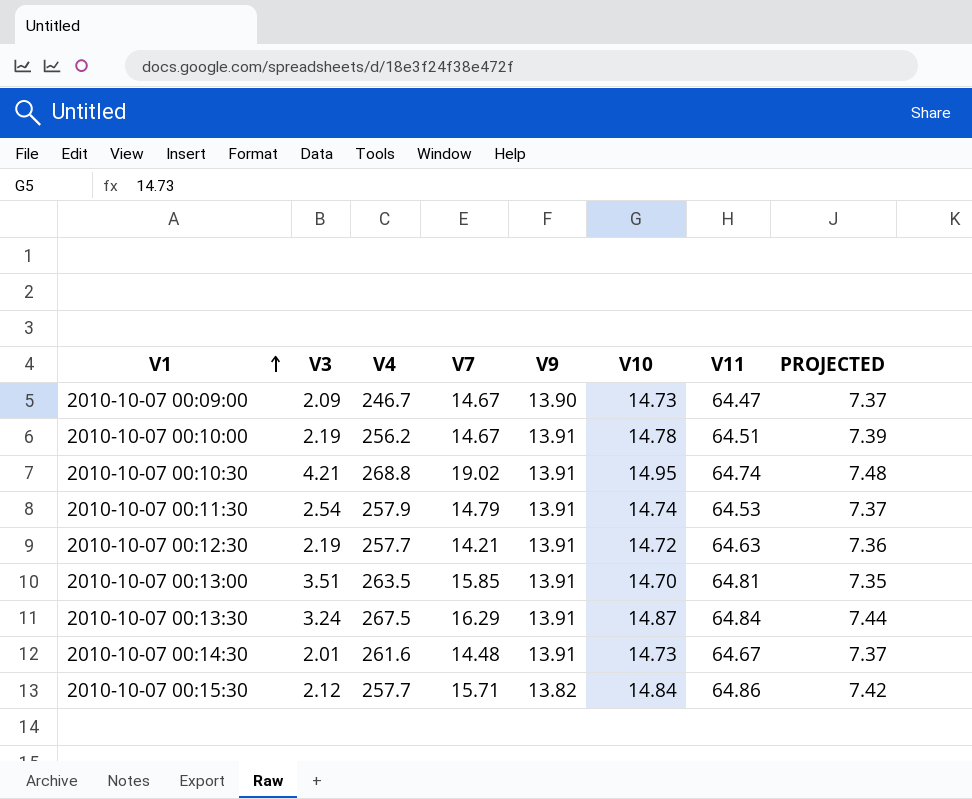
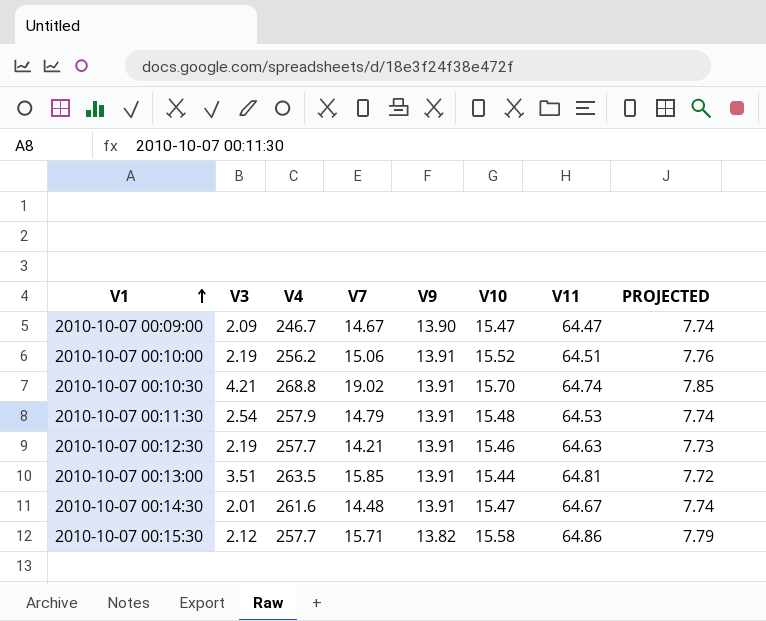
row 2010-10-07 00:13:30: 3.24 | 267.5 | 16.29 | 13.91 | 14.87 | 64.84 | 7.44 -> none
2010-10-07 00:09:00 | V10: 14.73 -> 15.47
2010-10-07 00:09:00 | PROJECTED: 7.37 -> 7.74
2010-10-07 00:10:00 | V7: 14.67 -> 15.06
2010-10-07 00:10:00 | V10: 14.78 -> 15.52
2010-10-07 00:10:00 | PROJECTED: 7.39 -> 7.76
2010-10-07 00:10:30 | V10: 14.95 -> 15.70
2010-10-07 00:10:30 | PROJECTED: 7.48 -> 7.85
2010-10-07 00:11:30 | V10: 14.74 -> 15.48
2010-10-07 00:11:30 | PROJECTED: 7.37 -> 7.74
2010-10-07 00:12:30 | V10: 14.72 -> 15.46
2010-10-07 00:12:30 | PROJECTED: 7.36 -> 7.73
2010-10-07 00:13:00 | V10: 14.70 -> 15.44
2010-10-07 00:13:00 | PROJECTED: 7.35 -> 7.72
2010-10-07 00:14:30 | V10: 14.73 -> 15.47
2010-10-07 00:14:30 | PROJECTED: 7.37 -> 7.74
2010-10-07 00:15:30 | V10: 14.84 -> 15.58
2010-10-07 00:15:30 | PROJECTED: 7.42 -> 7.79

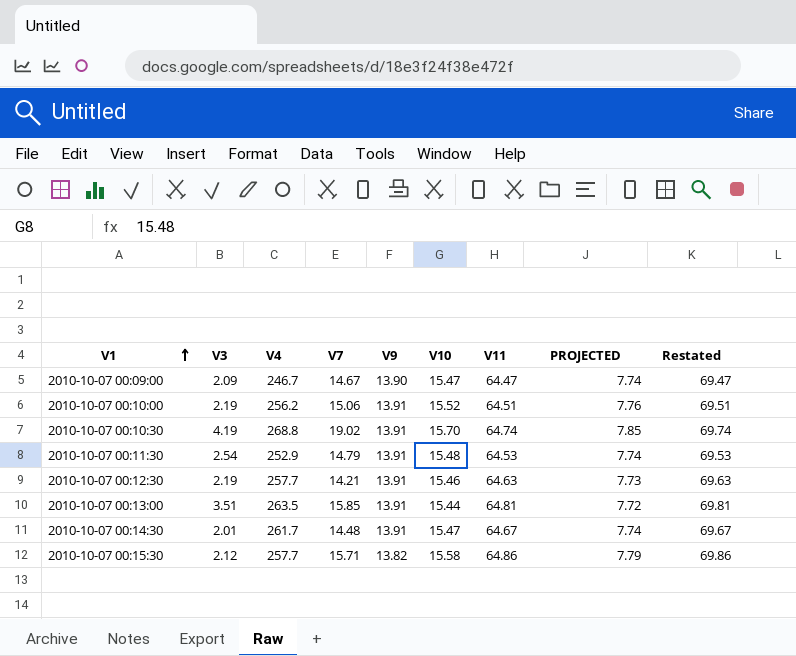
column Restated | formula: none -> [V11] + 5
2010-10-07 00:10:30 | V3: 4.21 -> 4.19
2010-10-07 00:11:30 | V4: 257.9 -> 252.9
2010-10-07 00:14:30 | V4: 261.6 -> 261.7

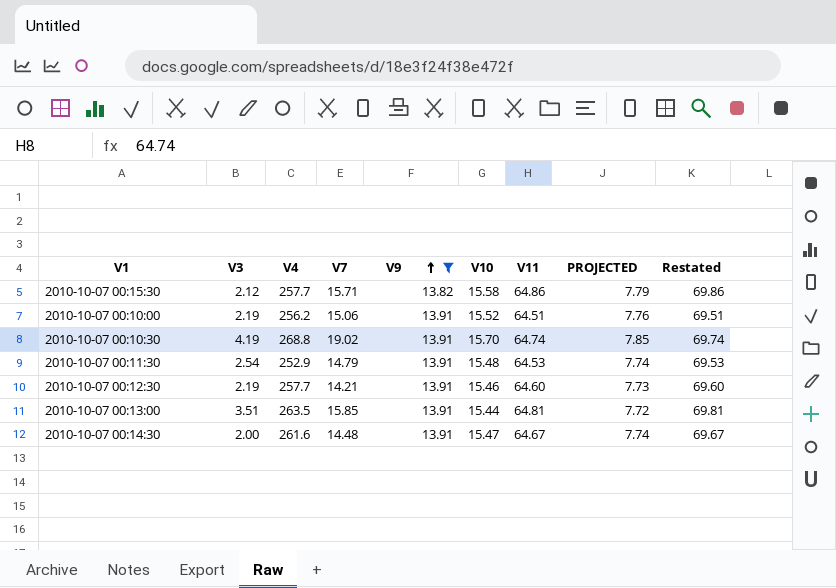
filter: none -> V9 != 13.90
row order: V1 ascending -> V9 ascending
2010-10-07 00:12:30 | V11: 64.63 -> 64.60
2010-10-07 00:12:30 | Restated: 69.63 -> 69.60
2010-10-07 00:14:30 | V3: 2.01 -> 2.00
2010-10-07 00:14:30 | V4: 261.7 -> 261.6

